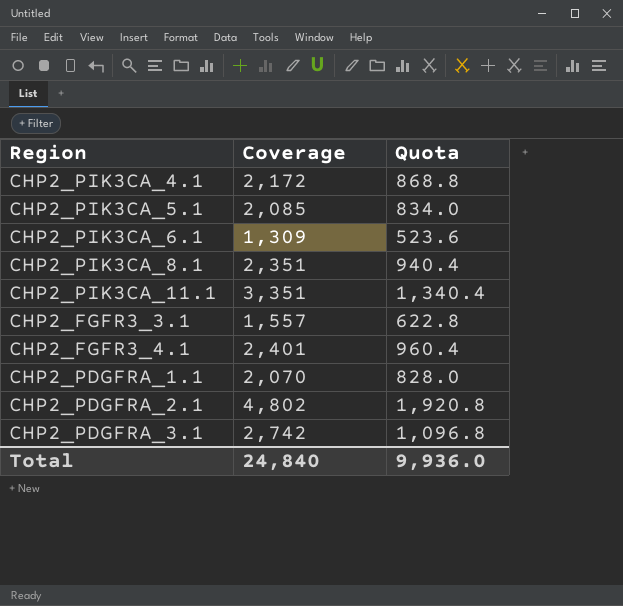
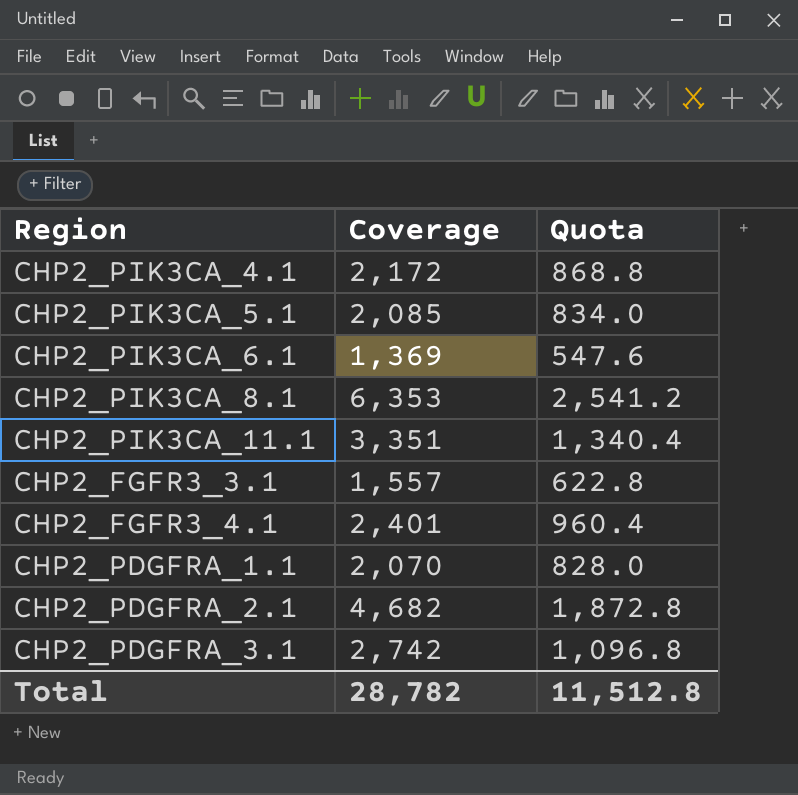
CHP2_PIK3CA_6.1 | Coverage: 1,309 -> 1,369
CHP2_PIK3CA_6.1 | Quota: 523.6 -> 547.6
CHP2_PIK3CA_8.1 | Coverage: 2,351 -> 6,353
CHP2_PIK3CA_8.1 | Quota: 940.4 -> 2,541.2
CHP2_PDGFRA_2.1 | Coverage: 4,802 -> 4,682
CHP2_PDGFRA_2.1 | Quota: 1,920.8 -> 1,872.8
Total | Coverage: 24,840 -> 28,782
Total | Quota: 9,936.0 -> 11,512.8

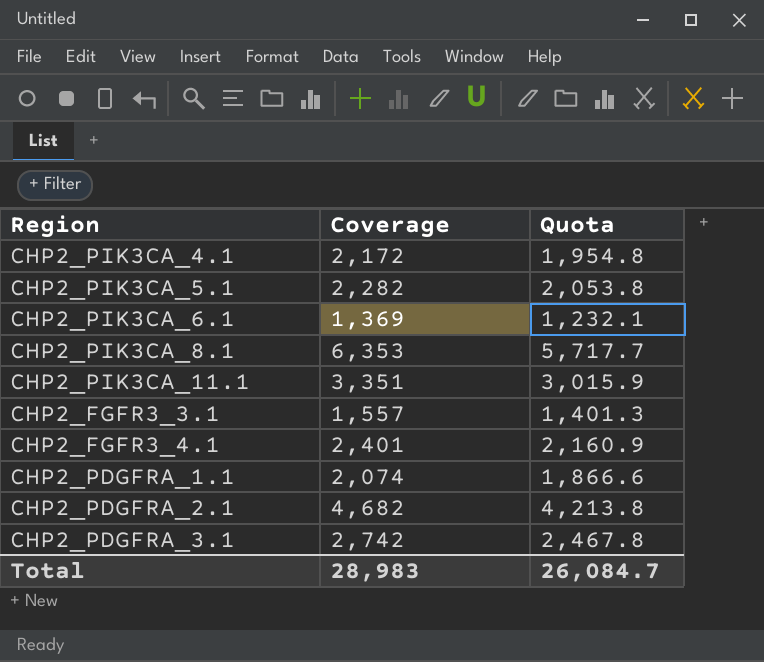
column Quota | formula: [Coverage] * 0.4 -> [Coverage] * 0.9
CHP2_PIK3CA_5.1 | Coverage: 2,085 -> 2,282
CHP2_PDGFRA_1.1 | Coverage: 2,070 -> 2,074
Total | Coverage: 28,782 -> 28,983
Total | Quota: 11,512.8 -> 26,084.7

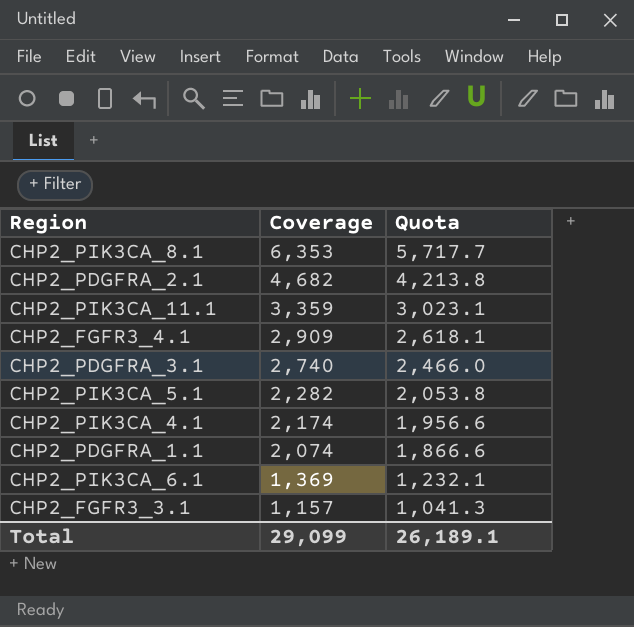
row order: none -> Coverage descending
CHP2_PIK3CA_11.1 | Coverage: 3,351 -> 3,359
CHP2_PIK3CA_11.1 | Quota: 3,015.9 -> 3,023.1
CHP2_FGFR3_4.1 | Coverage: 2,401 -> 2,909
CHP2_FGFR3_4.1 | Quota: 2,160.9 -> 2,618.1
CHP2_PDGFRA_3.1 | Coverage: 2,742 -> 2,740
CHP2_PDGFRA_3.1 | Quota: 2,467.8 -> 2,466.0
CHP2_PIK3CA_4.1 | Coverage: 2,172 -> 2,174
CHP2_PIK3CA_4.1 | Quota: 1,954.8 -> 1,956.6
CHP2_FGFR3_3.1 | Coverage: 1,557 -> 1,157
CHP2_FGFR3_3.1 | Quota: 1,401.3 -> 1,041.3
Total | Coverage: 28,983 -> 29,099
Total | Quota: 26,084.7 -> 26,189.1

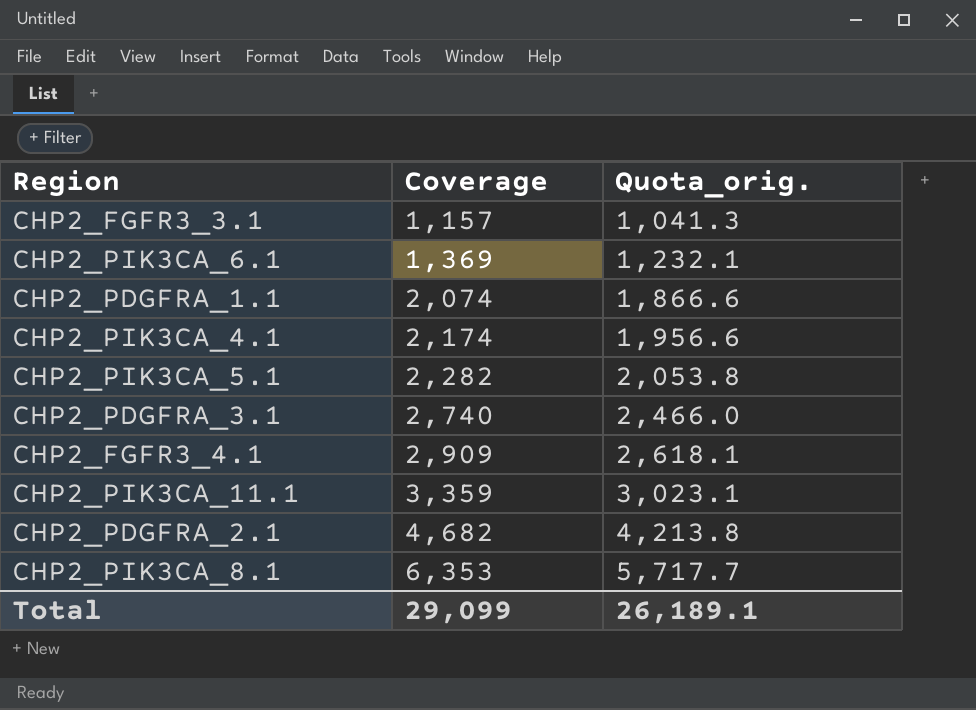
row order: Coverage descending -> Coverage ascending
column name: Quota -> Quota_orig.

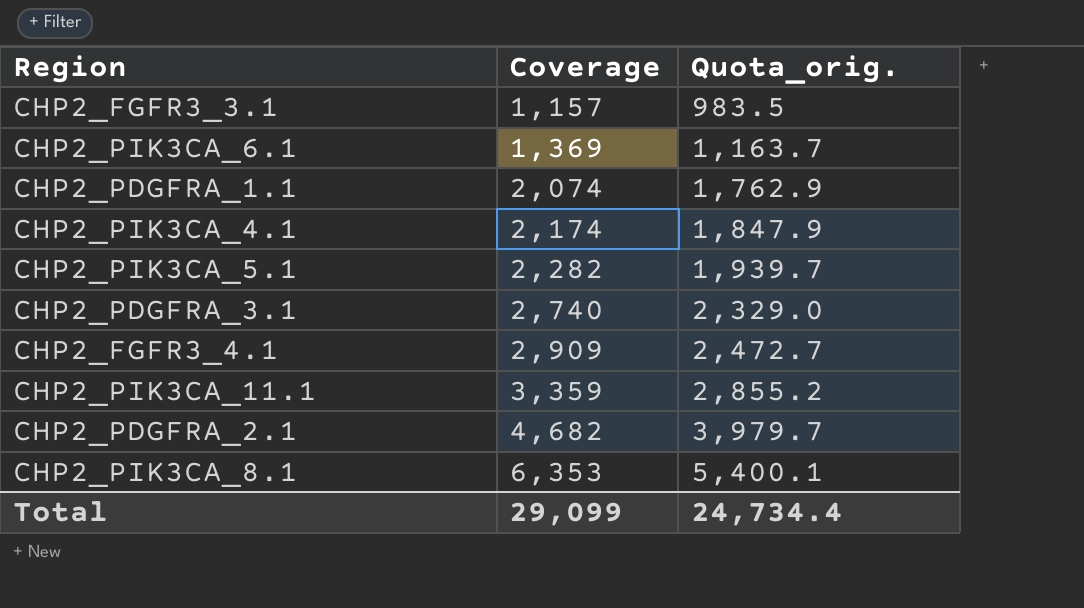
column Quota_orig. | formula: [Coverage] * 0.9 -> [Coverage] * 0.85
Total | Quota_orig.: 26,189.1 -> 24,734.4

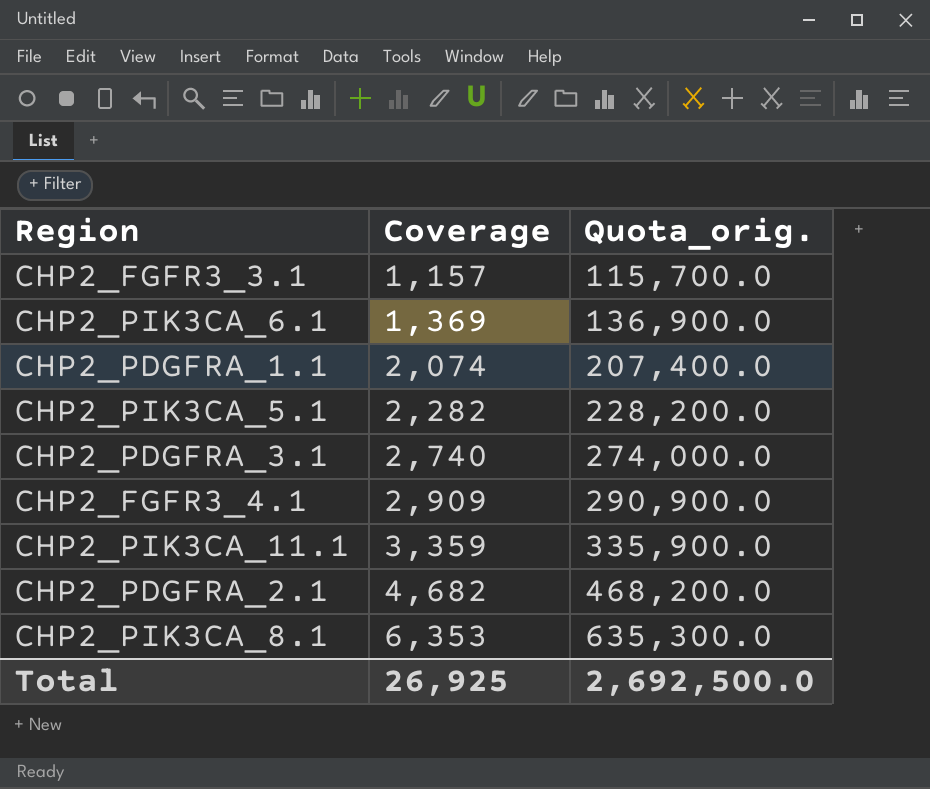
column Quota_orig. | formula: [Coverage] * 0.85 -> [Coverage] * 100
row CHP2_PIK3CA_4.1: 2,174 | 1,847.9 -> none
Total | Coverage: 29,099 -> 26,925
Total | Quota_orig.: 24,734.4 -> 2,692,500.0

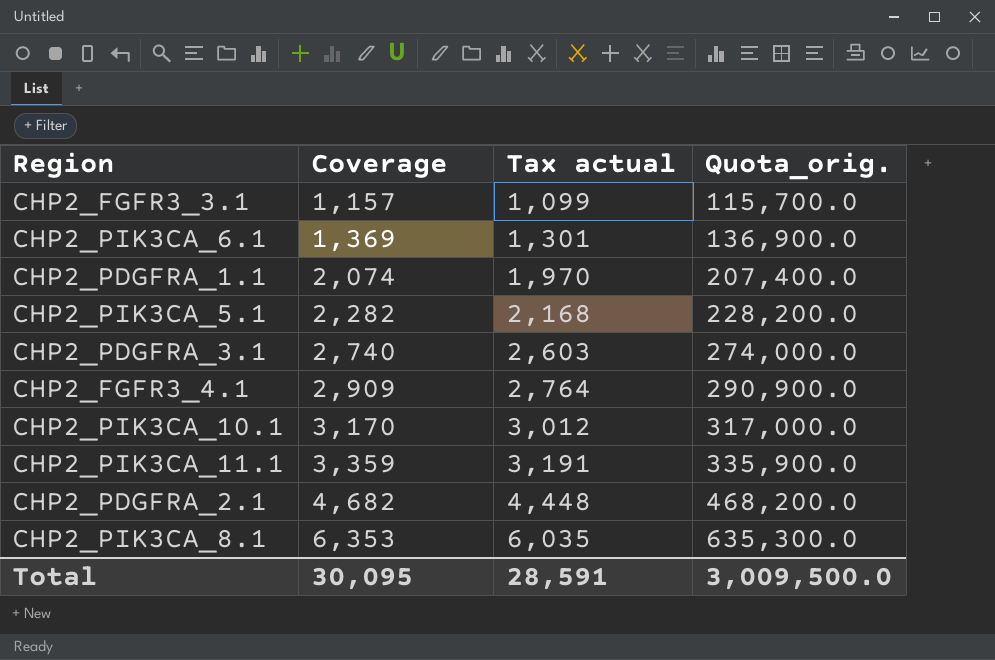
column Tax actual | formula: none -> [Coverage] * 0.95
row CHP2_PIK3CA_10.1: none -> 3,170 | 3,012 | 317,000.0
Total | Coverage: 26,925 -> 30,095
Total | Quota_orig.: 2,692,500.0 -> 3,009,500.0

